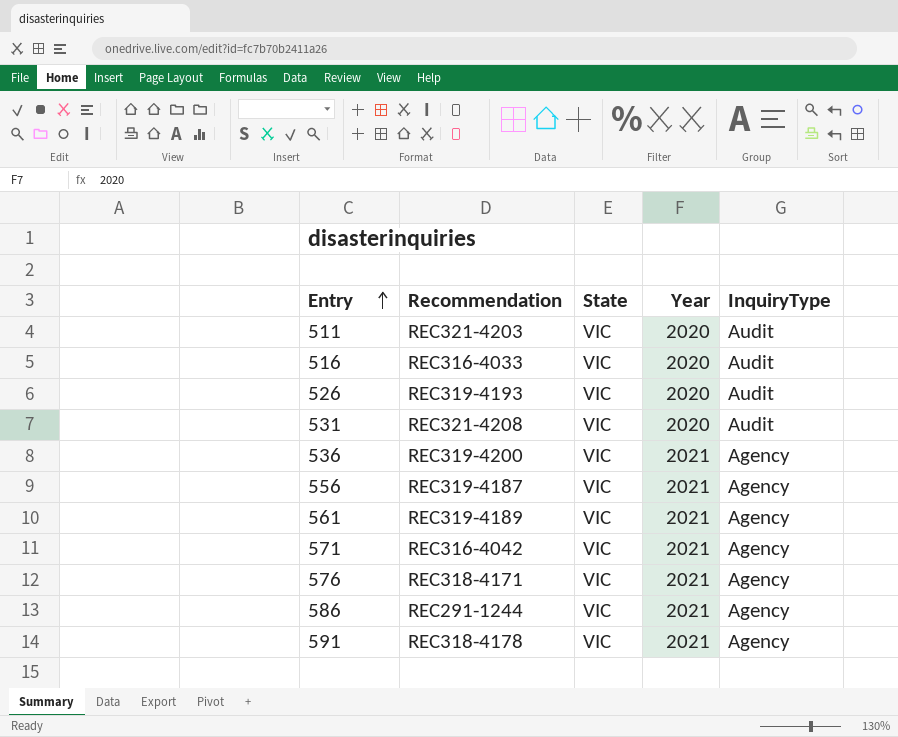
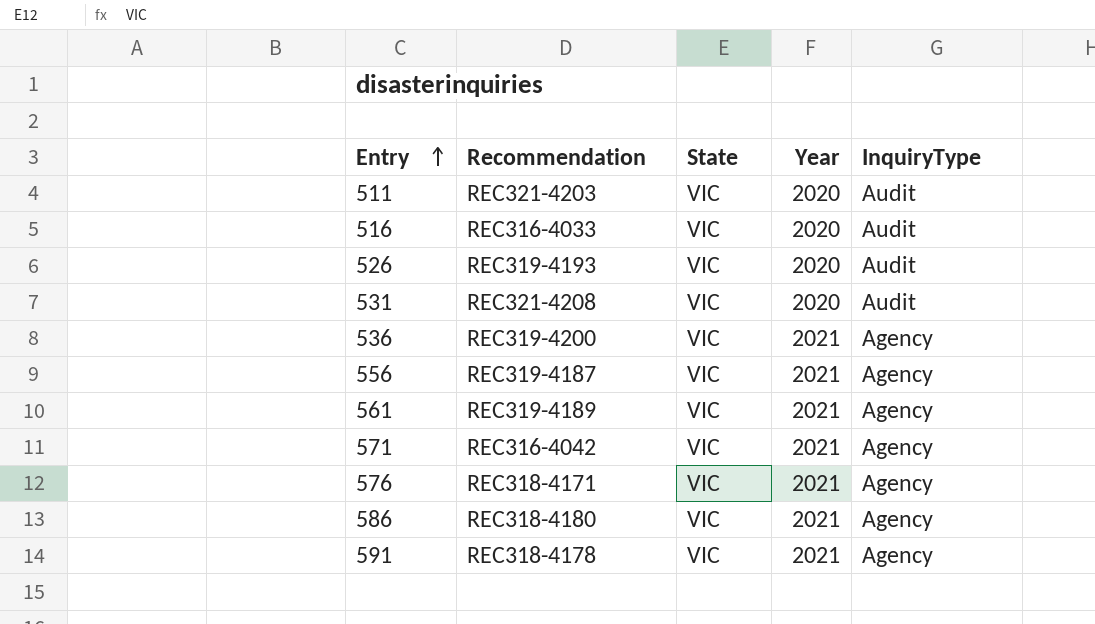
586 | Recommendation: REC291-1244 -> REC318-4180

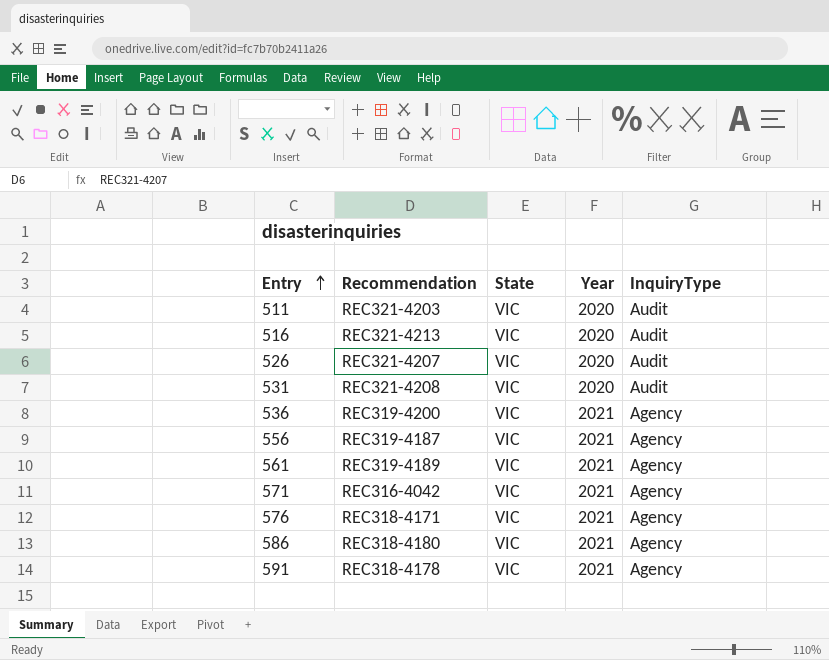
516 | Recommendation: REC316-4033 -> REC321-4213
526 | Recommendation: REC319-4193 -> REC321-4207

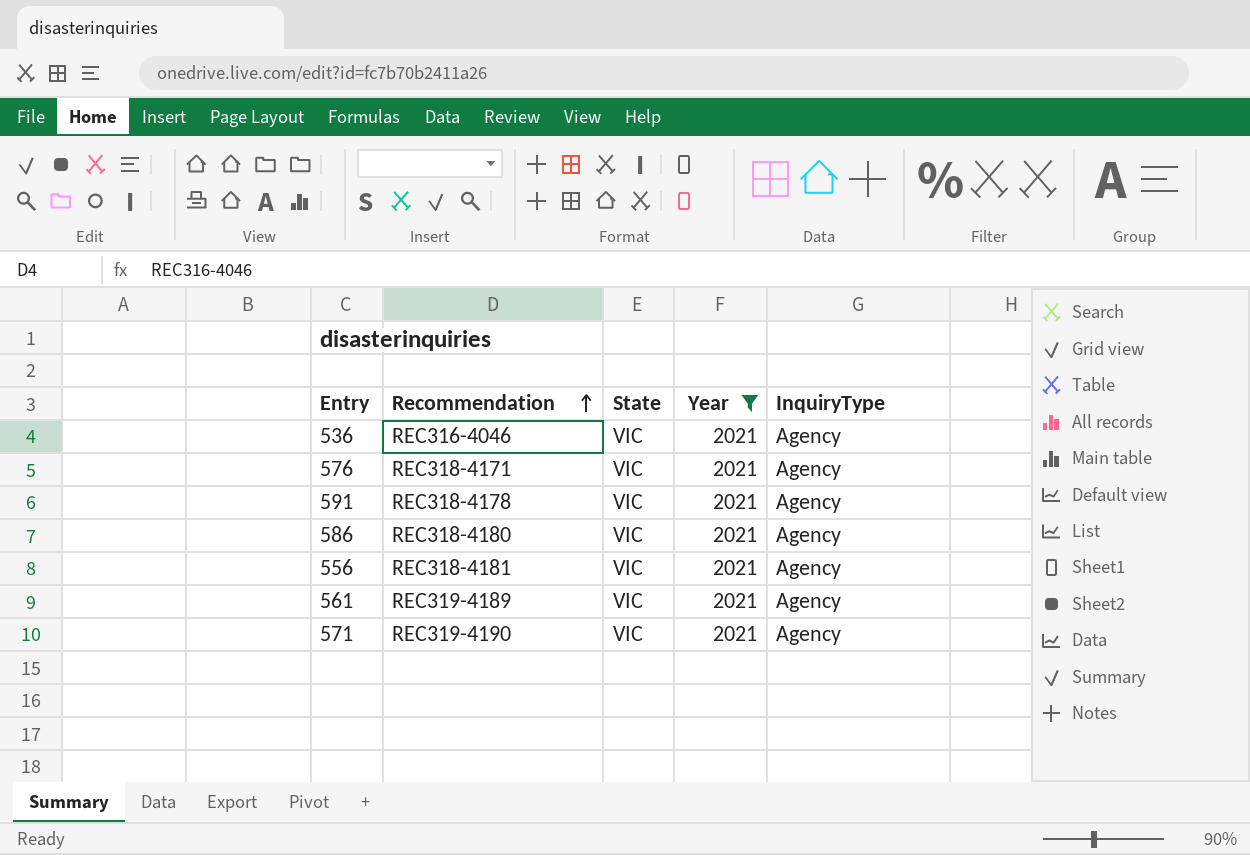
filter: none -> Year = 2021
row order: Entry ascending -> Recommendation ascending
536 | Recommendation: REC319-4200 -> REC316-4046
556 | Recommendation: REC319-4187 -> REC318-4181
571 | Recommendation: REC316-4042 -> REC319-4190

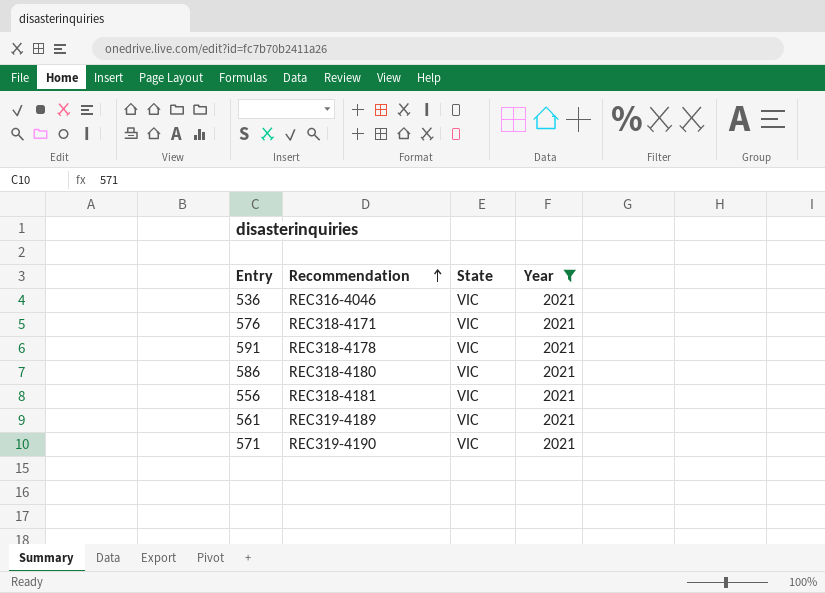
column InquiryType | position: 5 -> none

